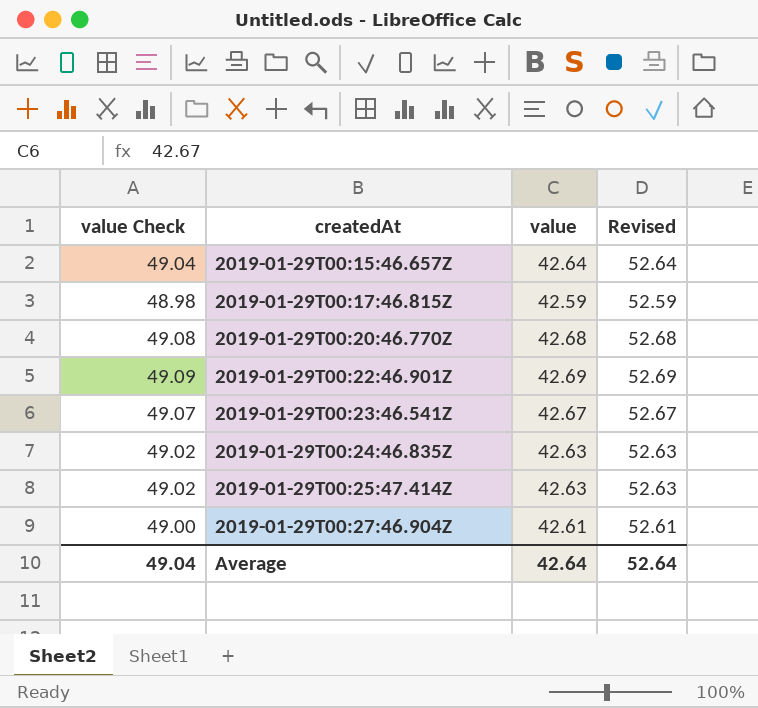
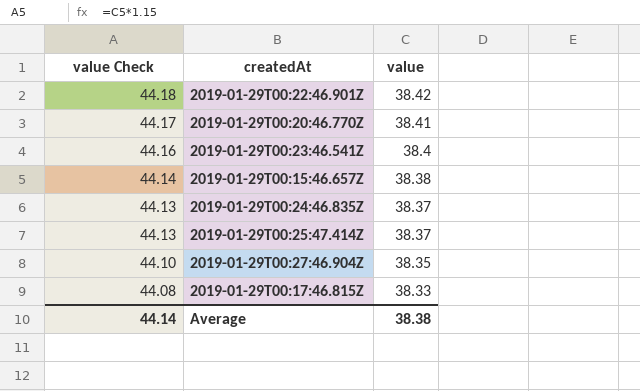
row order: createdAt ascending -> value Check descending
column Revised | formula: [value] + 10 -> none
2019-01-29T00:22:46.901Z | value Check: 49.09 -> 44.18
2019-01-29T00:22:46.901Z | value: 42.69 -> 38.42
2019-01-29T00:20:46.770Z | value Check: 49.08 -> 44.17
2019-01-29T00:20:46.770Z | value: 42.68 -> 38.41
2019-01-29T00:23:46.541Z | value Check: 49.07 -> 44.16
2019-01-29T00:23:46.541Z | value: 42.67 -> 38.4
2019-01-29T00:15:46.657Z | value Check: 49.04 -> 44.14
2019-01-29T00:15:46.657Z | value: 42.64 -> 38.38
2019-01-29T00:24:46.835Z | value Check: 49.02 -> 44.13
2019-01-29T00:24:46.835Z | value: 42.63 -> 38.37
2019-01-29T00:25:47.414Z | value Check: 49.02 -> 44.13
2019-01-29T00:25:47.414Z | value: 42.63 -> 38.37
2019-01-29T00:27:46.904Z | value Check: 49.00 -> 44.10
2019-01-29T00:27:46.904Z | value: 42.61 -> 38.35
2019-01-29T00:17:46.815Z | value Check: 48.98 -> 44.08
2019-01-29T00:17:46.815Z | value: 42.59 -> 38.33
Average | value Check: 49.04 -> 44.14
Average | value: 42.64 -> 38.38

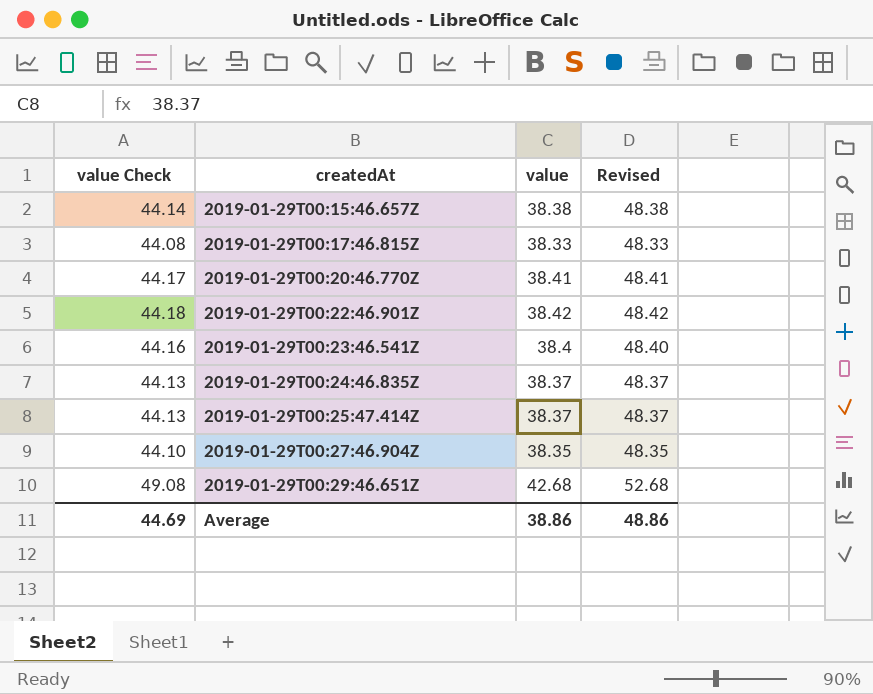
row order: value Check descending -> createdAt ascending
column Revised | formula: none -> [value] + 10
row 2019-01-29T00:29:46.651Z: none -> 49.08 | 42.68 | 52.68
Average | value Check: 44.14 -> 44.69
Average | value: 38.38 -> 38.86

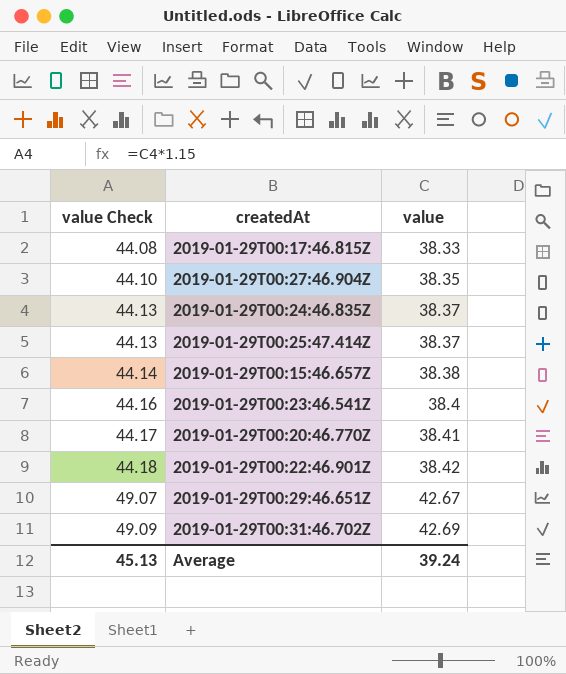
row order: createdAt ascending -> value Check ascending
column Revised | formula: [value] + 10 -> none
2019-01-29T00:29:46.651Z | value Check: 49.08 -> 49.07
2019-01-29T00:29:46.651Z | value: 42.68 -> 42.67
row 2019-01-29T00:31:46.702Z: none -> 49.09 | 42.69
Average | value Check: 44.69 -> 45.13
Average | value: 38.86 -> 39.24

